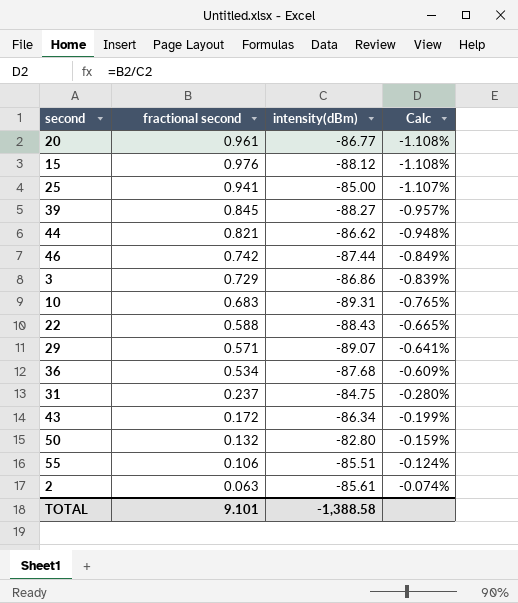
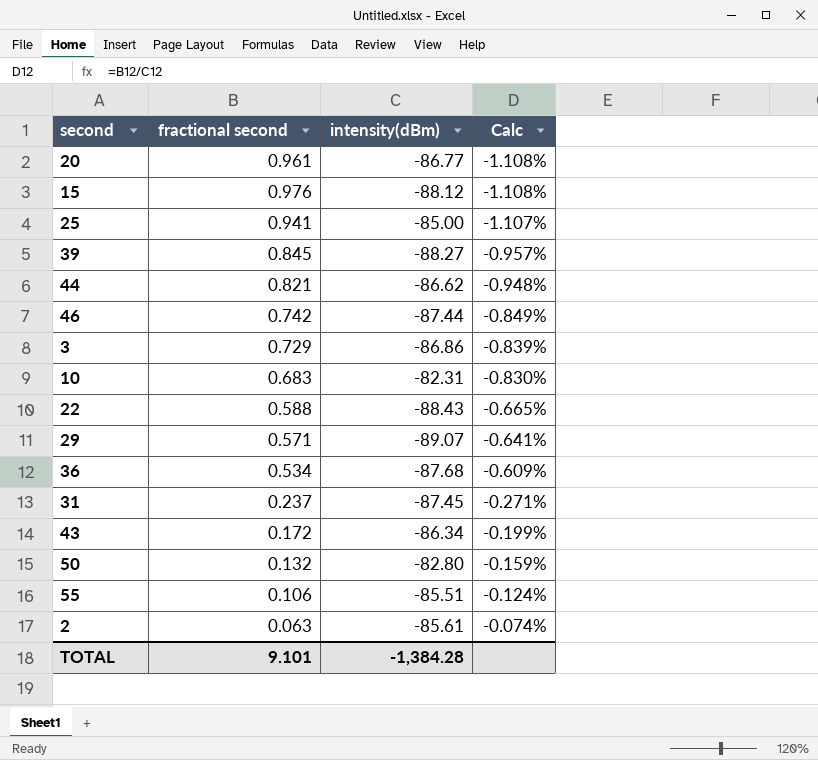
10 | intensity(dBm): -89.31 -> -82.31
10 | Calc: -0.765% -> -0.830%
31 | intensity(dBm): -84.75 -> -87.45
31 | Calc: -0.280% -> -0.271%
TOTAL | intensity(dBm): -1,388.58 -> -1,384.28

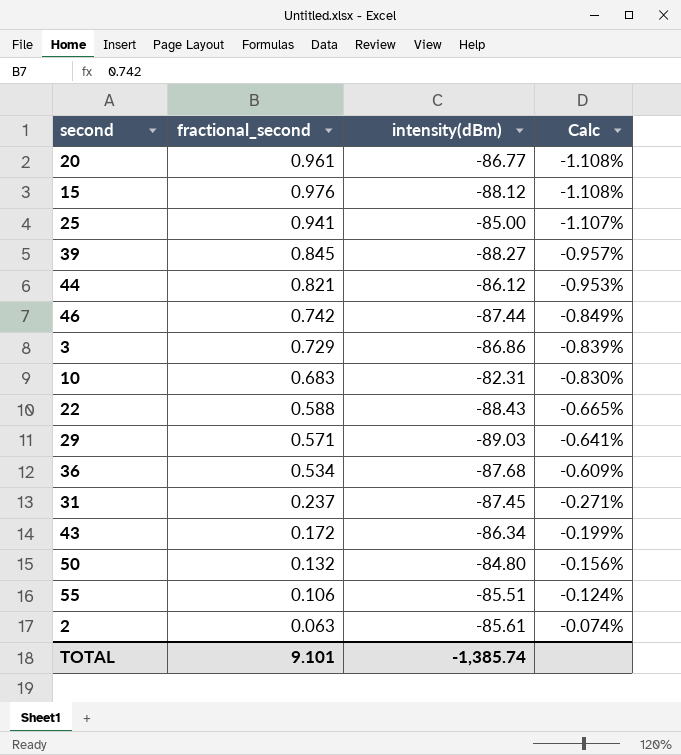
column name: fractional second -> fractional_second
44 | intensity(dBm): -86.62 -> -86.12
44 | Calc: -0.948% -> -0.953%
29 | intensity(dBm): -89.07 -> -89.03
50 | intensity(dBm): -82.80 -> -84.80
50 | Calc: -0.159% -> -0.156%
TOTAL | intensity(dBm): -1,384.28 -> -1,385.74

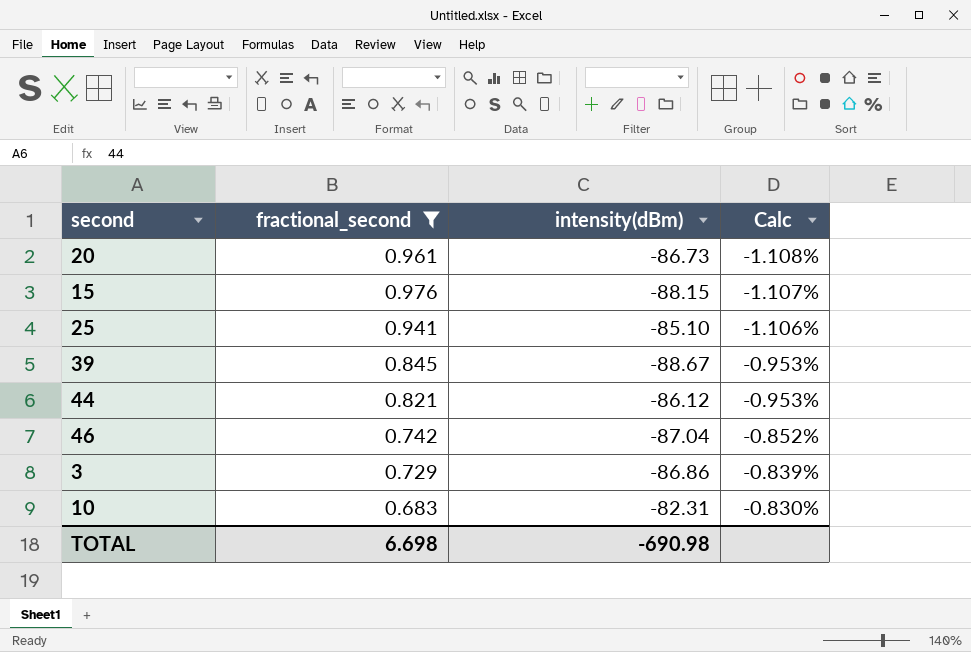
filter: none -> fractional_second >= 0.683
20 | intensity(dBm): -86.77 -> -86.73
15 | intensity(dBm): -88.12 -> -88.15
15 | Calc: -1.108% -> -1.107%
25 | intensity(dBm): -85.00 -> -85.10
25 | Calc: -1.107% -> -1.106%
39 | intensity(dBm): -88.27 -> -88.67
39 | Calc: -0.957% -> -0.953%
46 | intensity(dBm): -87.44 -> -87.04
46 | Calc: -0.849% -> -0.852%
TOTAL | fractional_second: 9.101 -> 6.698
TOTAL | intensity(dBm): -1,385.74 -> -690.98

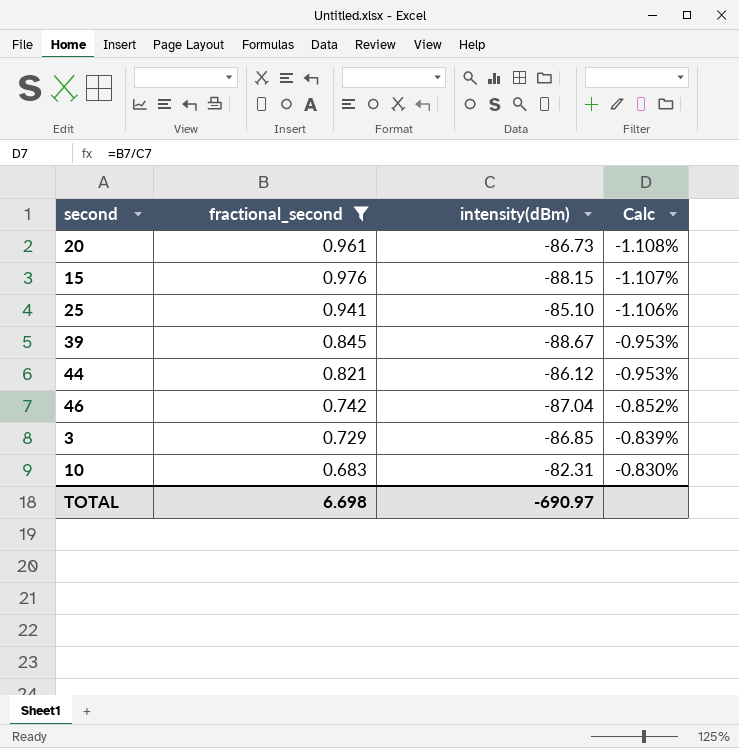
3 | intensity(dBm): -86.86 -> -86.85
TOTAL | intensity(dBm): -690.98 -> -690.97

